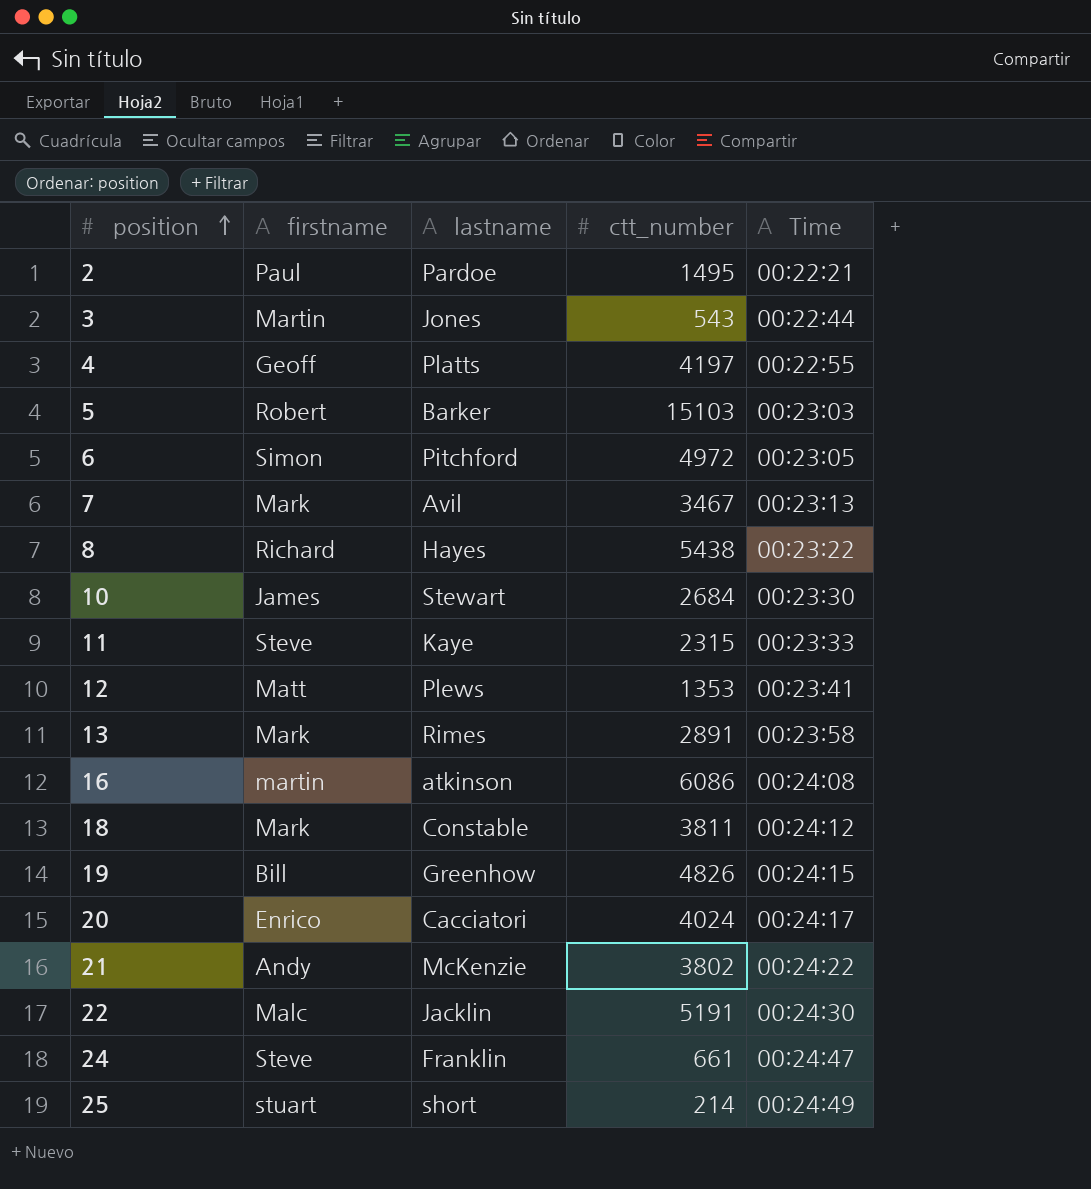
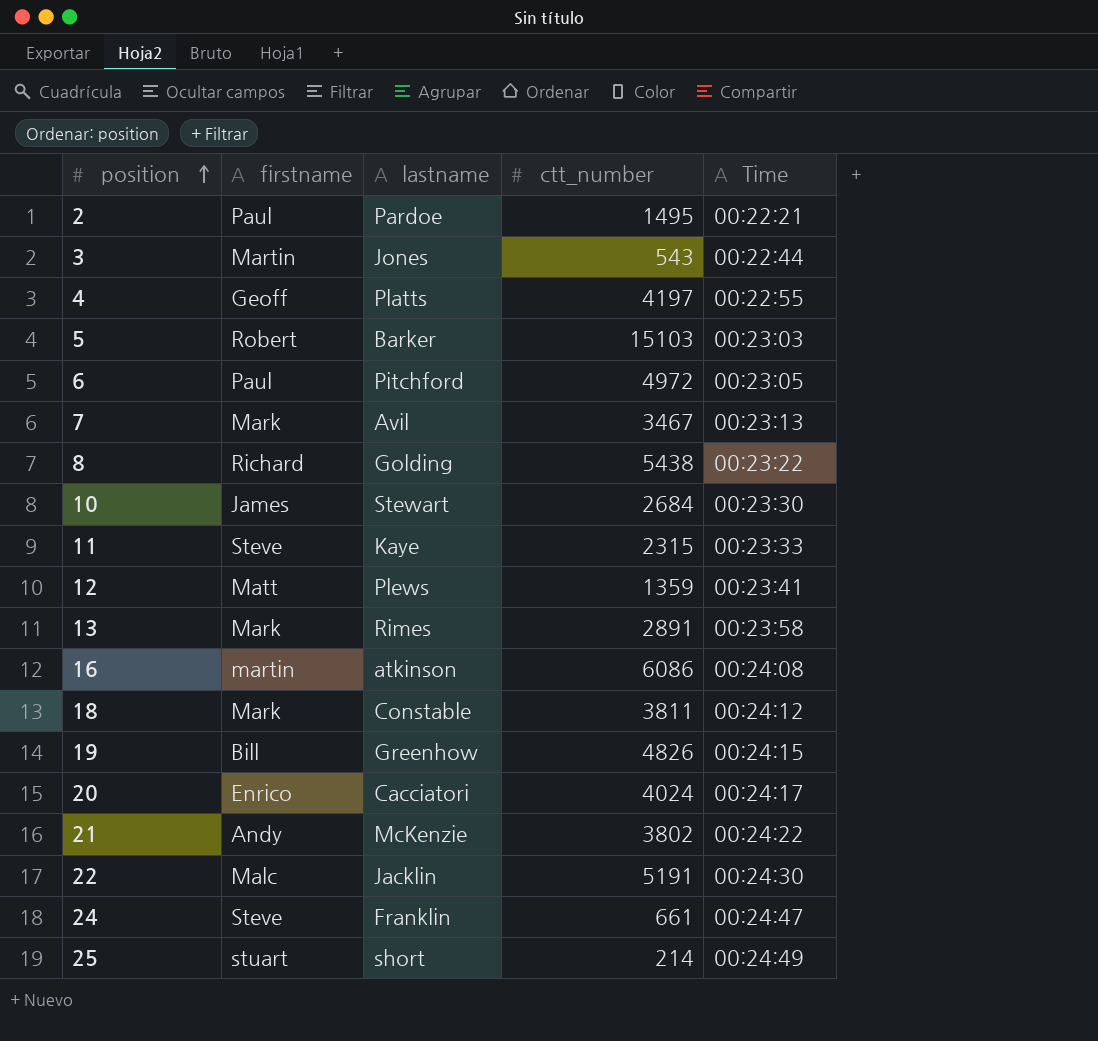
6 | firstname: Simon -> Paul
8 | lastname: Hayes -> Golding
12 | ctt_number: 1353 -> 1359

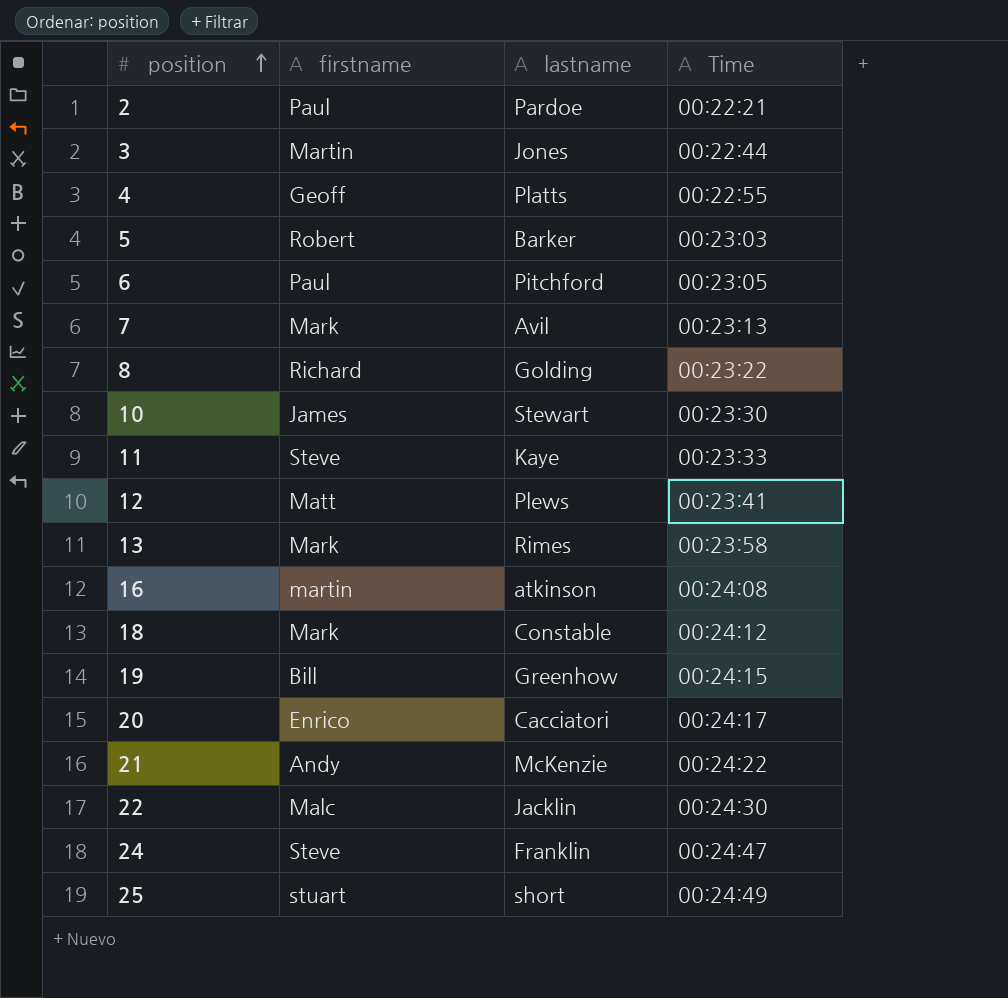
column ctt_number | position: 4 -> none

